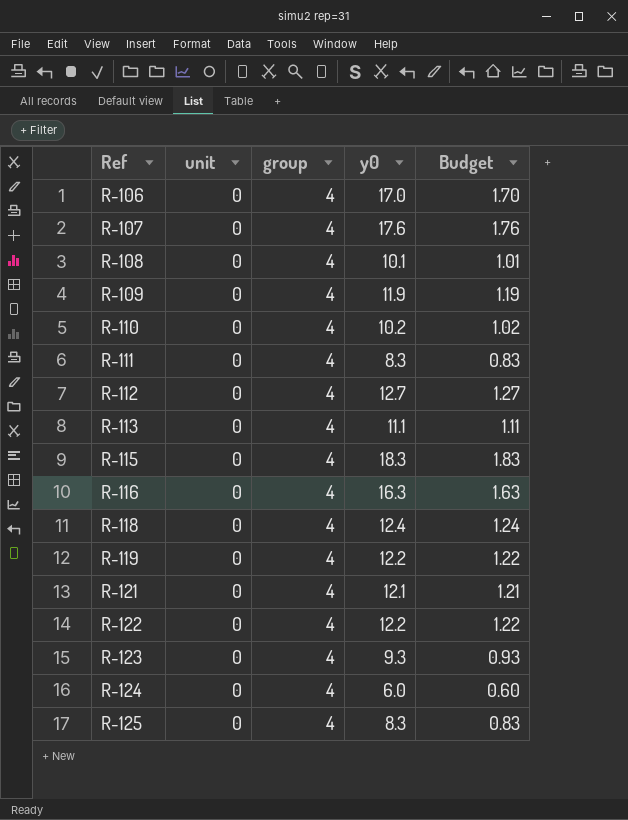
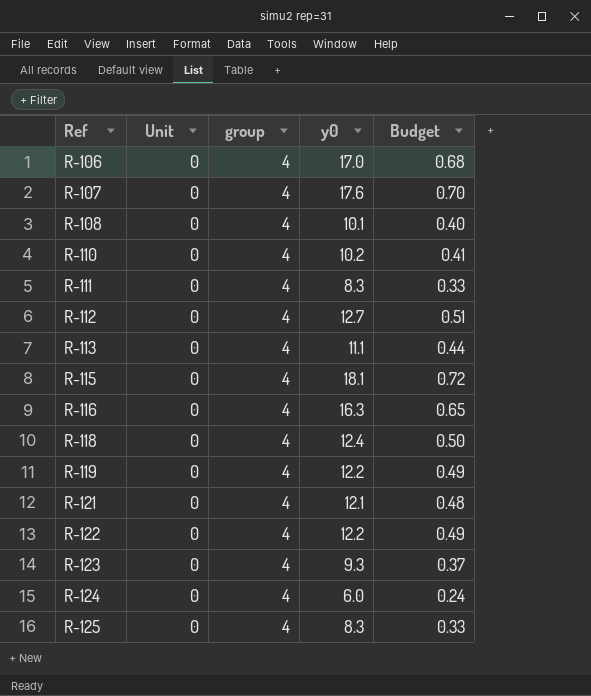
column name: unit -> Unit
column Budget | formula: [y0] * 0.1 -> [y0] * 0.04
row R-109: 0 | 4 | 11.9 | 1.19 -> none
R-115 | y0: 18.3 -> 18.1

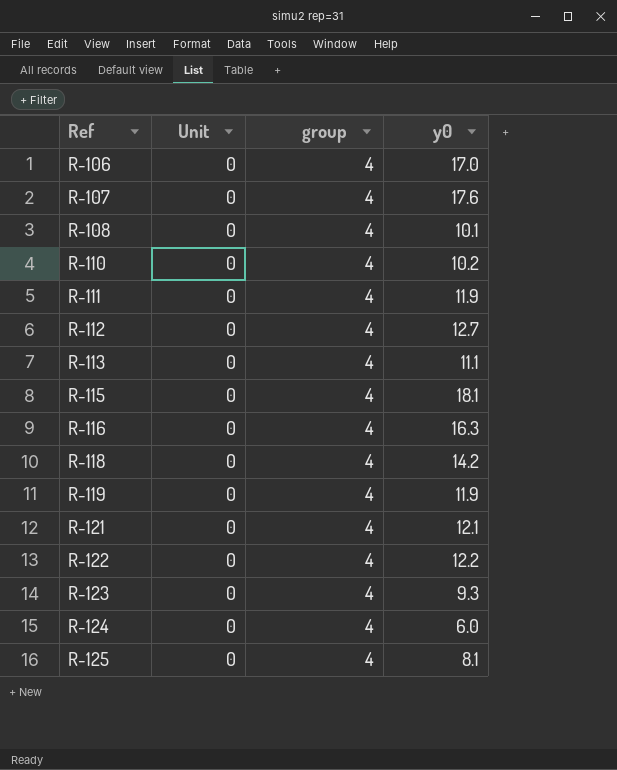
column Budget | formula: [y0] * 0.04 -> none
R-111 | y0: 8.3 -> 11.9
R-118 | y0: 12.4 -> 14.2
R-119 | y0: 12.2 -> 11.9
R-125 | y0: 8.3 -> 8.1

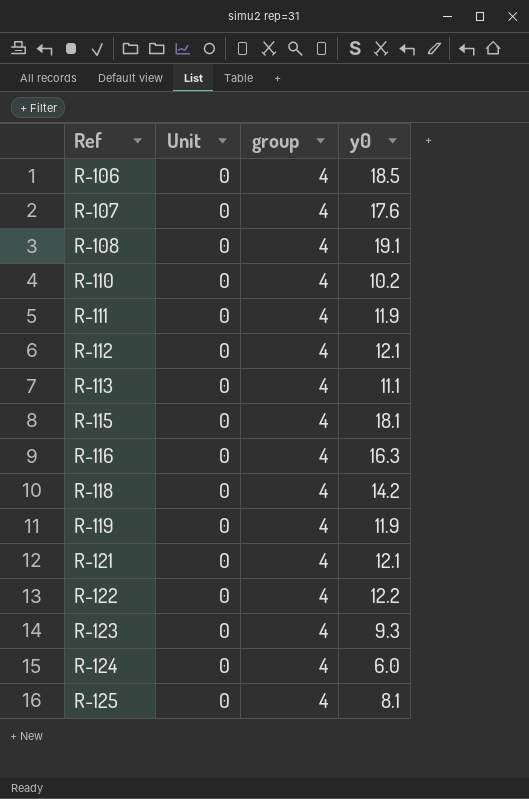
R-106 | y0: 17.0 -> 18.5
R-108 | y0: 10.1 -> 19.1
R-112 | y0: 12.7 -> 12.1

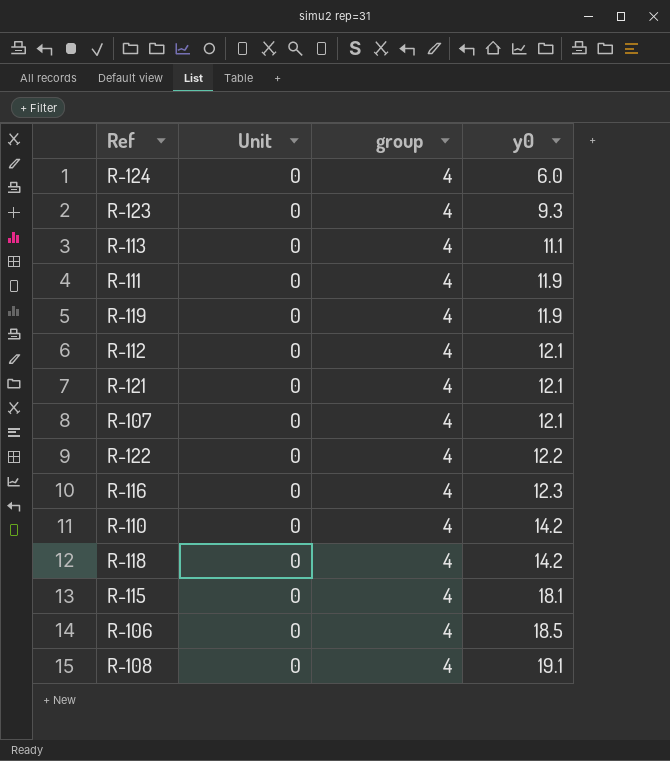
row order: Ref ascending -> y0 ascending
row R-125: 0 | 4 | 8.1 -> none
R-107 | y0: 17.6 -> 12.1
R-116 | y0: 16.3 -> 12.3
R-110 | y0: 10.2 -> 14.2

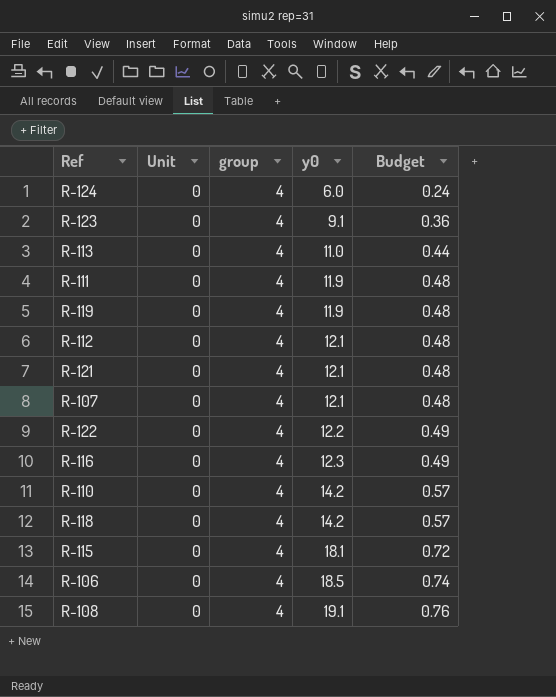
column Budget | formula: none -> [y0] * 0.04
R-123 | y0: 9.3 -> 9.1
R-113 | y0: 11.1 -> 11.0

